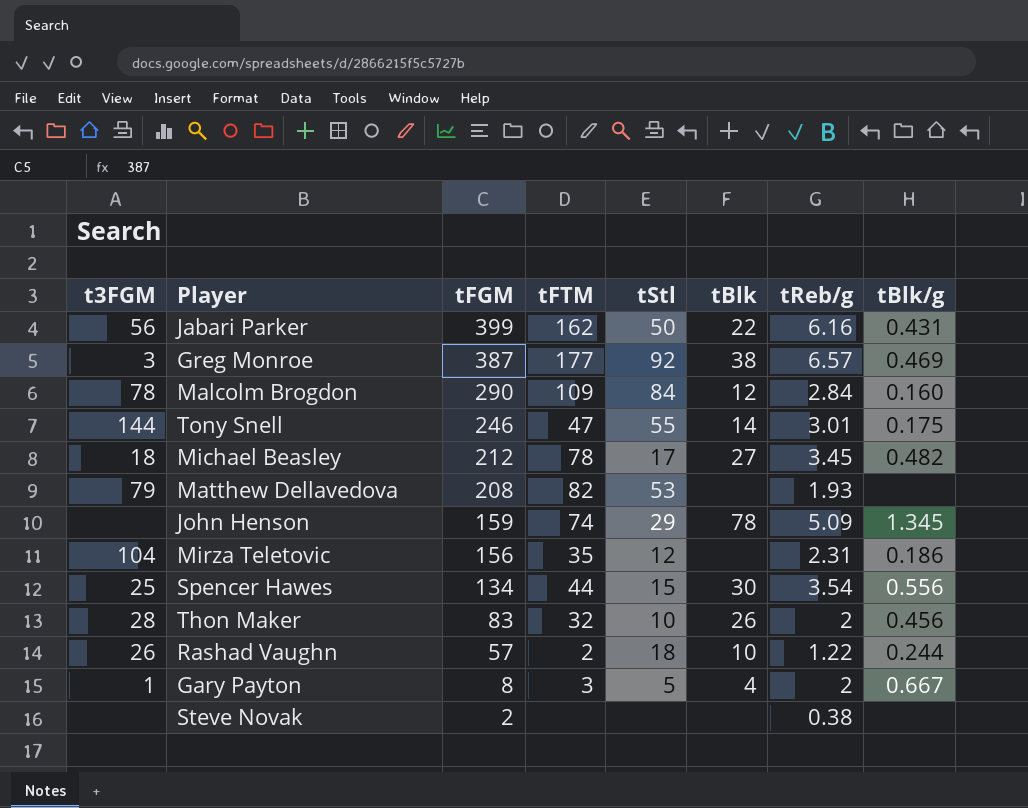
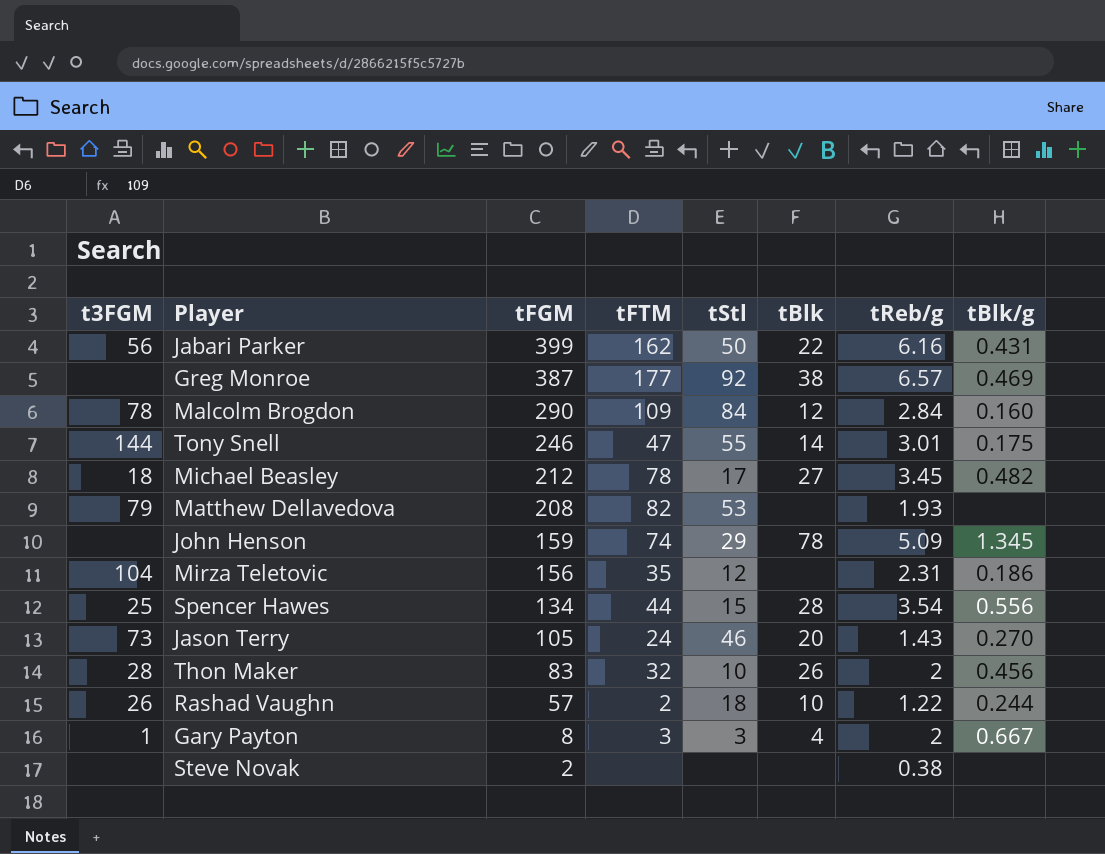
Greg Monroe | t3FGM: 3 -> none
Spencer Hawes | tBlk: 30 -> 28
row Jason Terry: none -> 73 | 105 | 24 | 46 | 20 | 1.43 | 0.270
Gary Payton | tStl: 5 -> 3

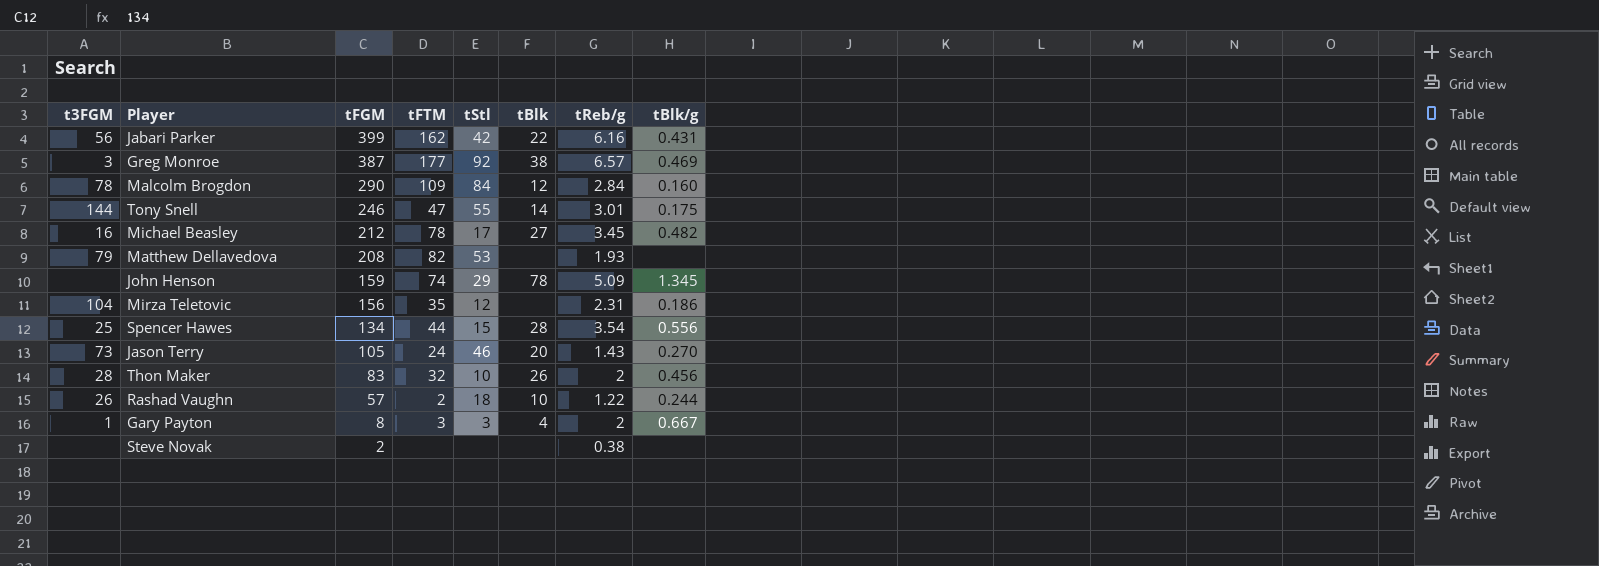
Jabari Parker | tStl: 50 -> 42
Greg Monroe | t3FGM: none -> 3
Michael Beasley | t3FGM: 18 -> 16

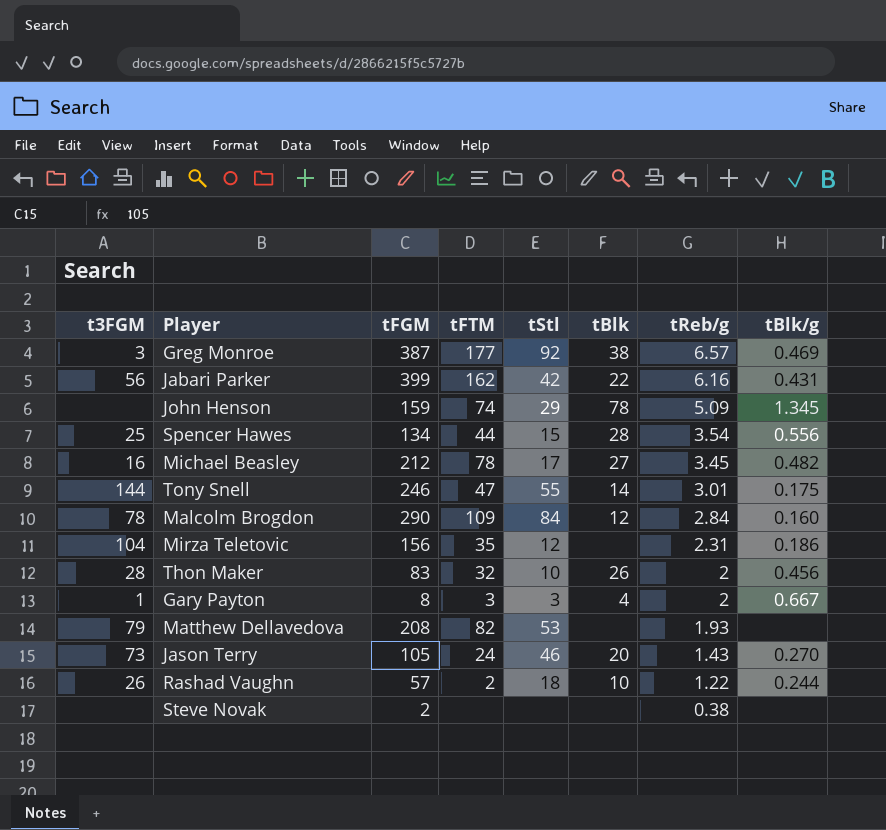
row order: tFGM descending -> tReb/g descending

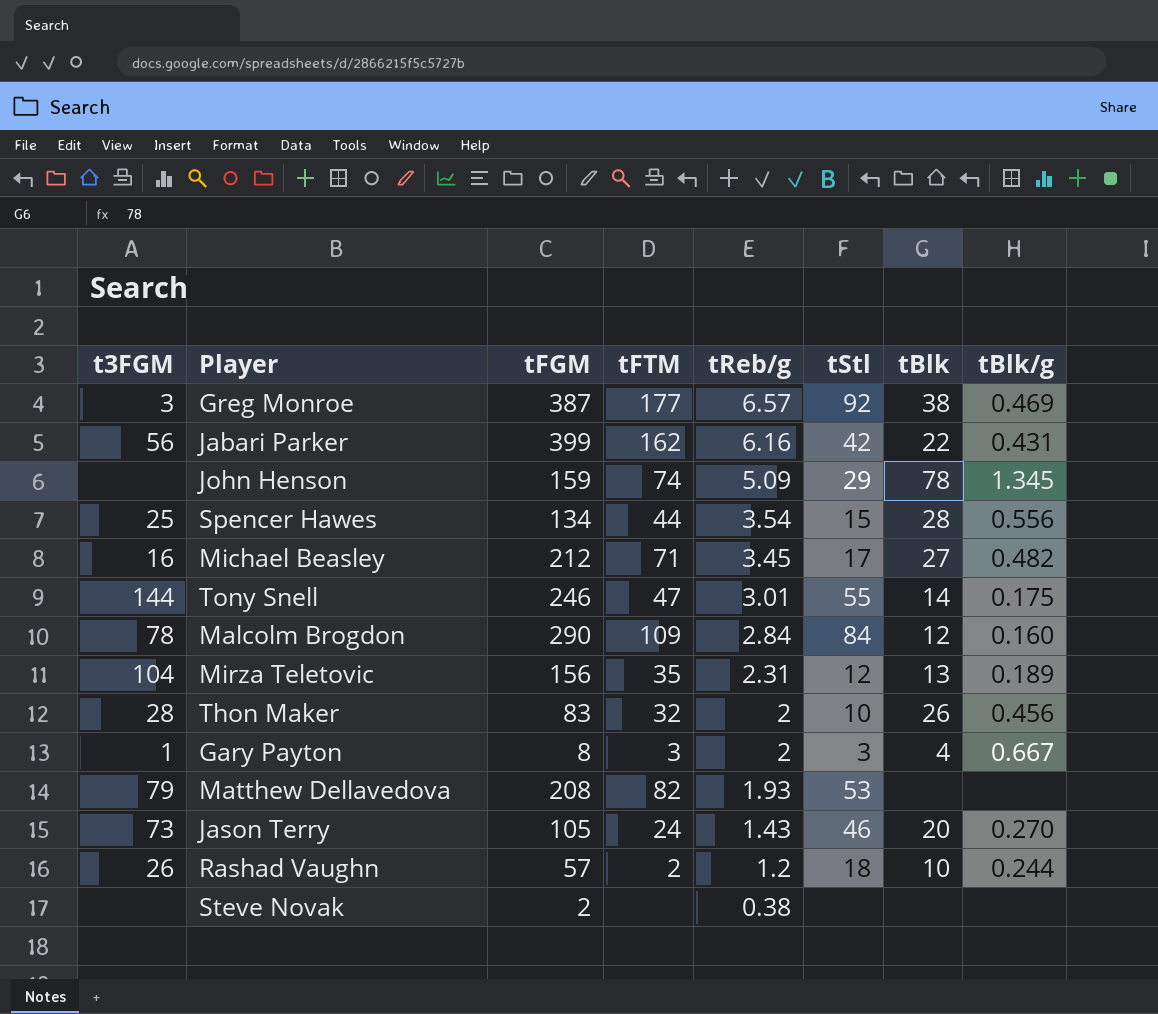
column tReb/g | position: 7 -> 5
Michael Beasley | tFTM: 78 -> 71
Mirza Teletovic | tBlk: none -> 13
Mirza Teletovic | tBlk/g: 0.186 -> 0.189
Rashad Vaughn | tReb/g: 1.22 -> 1.2

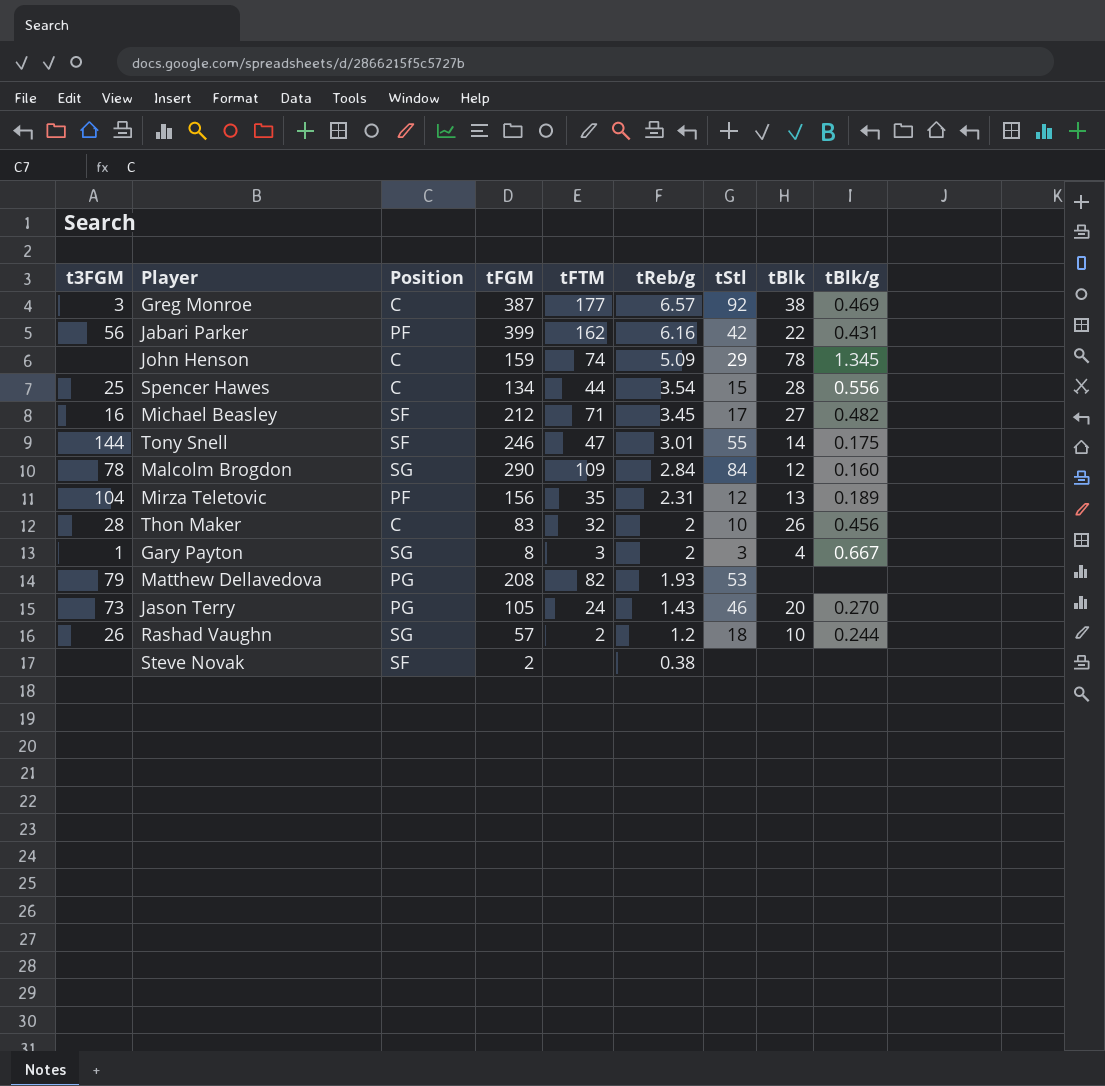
column Position | position: none -> 3

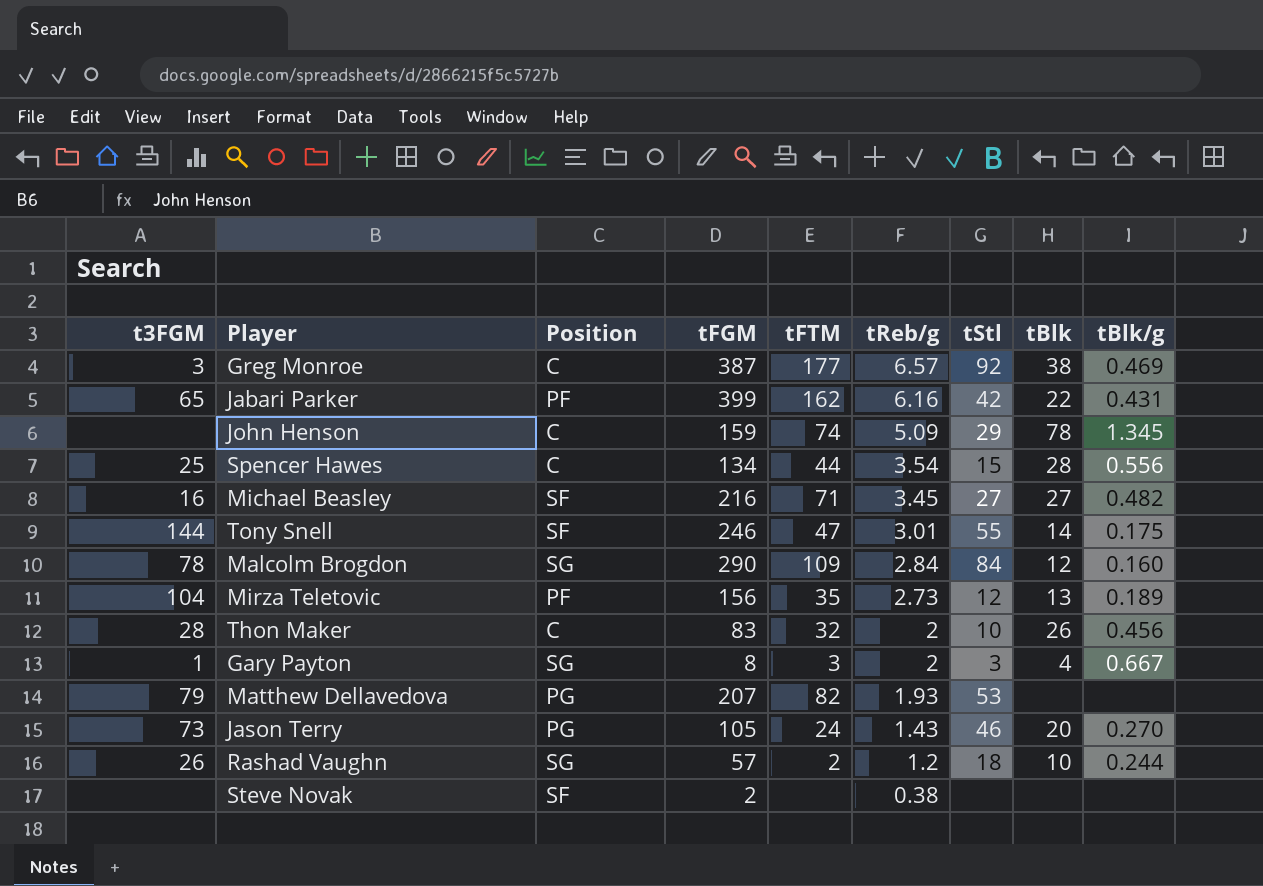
Jabari Parker | t3FGM: 56 -> 65
Michael Beasley | tFGM: 212 -> 216
Michael Beasley | tStl: 17 -> 27
Mirza Teletovic | tReb/g: 2.31 -> 2.73
Matthew Dellavedova | tFGM: 208 -> 207

